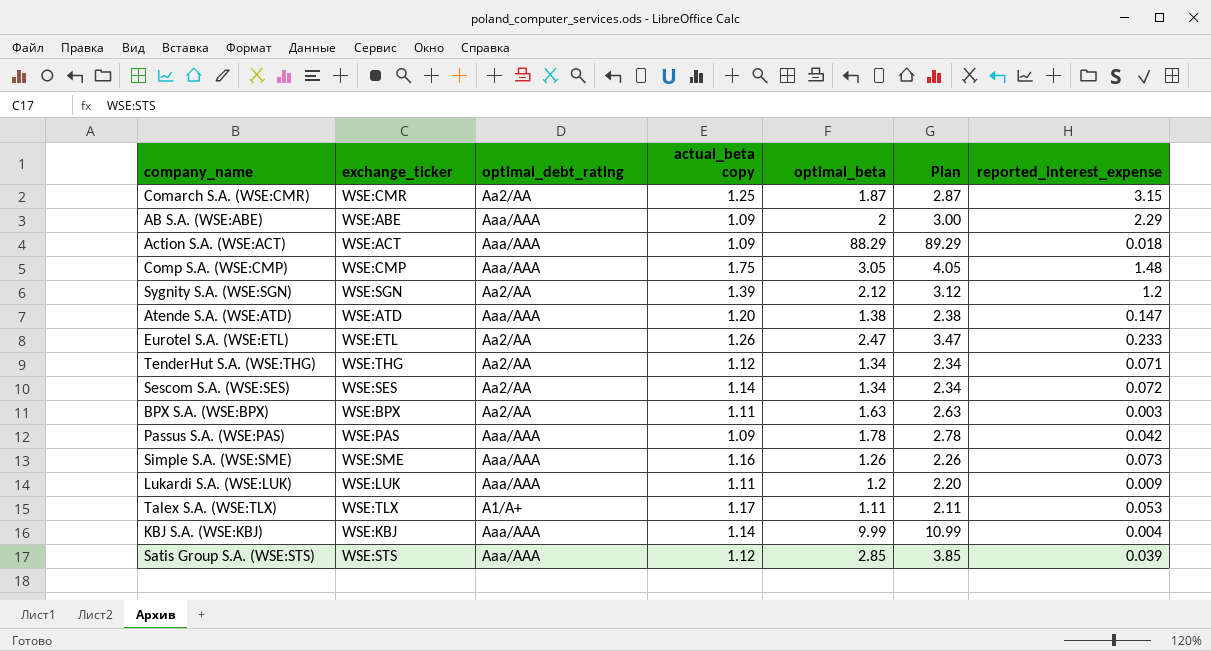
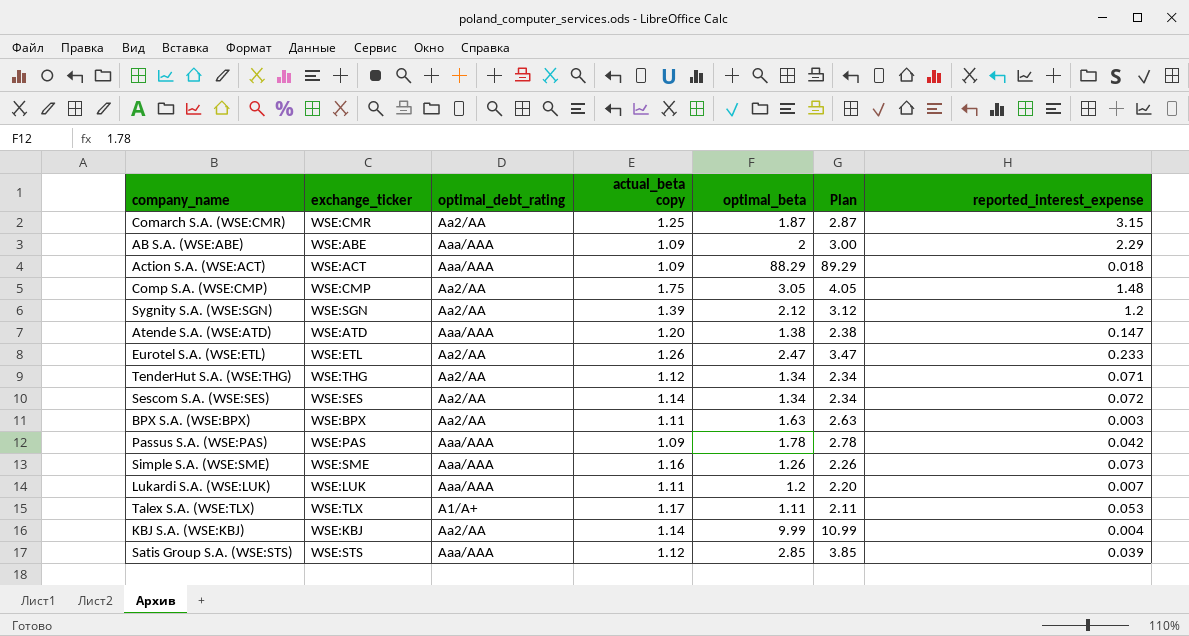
Comp S.A. (WSE:CMP) | optimal_debt_rating: Aaa/AAA -> Aa2/AA
Lukardi S.A. (WSE:LUK) | reported_interest_expense: 0.009 -> 0.007
KBJ S.A. (WSE:KBJ) | optimal_debt_rating: Aaa/AAA -> Aa2/AA

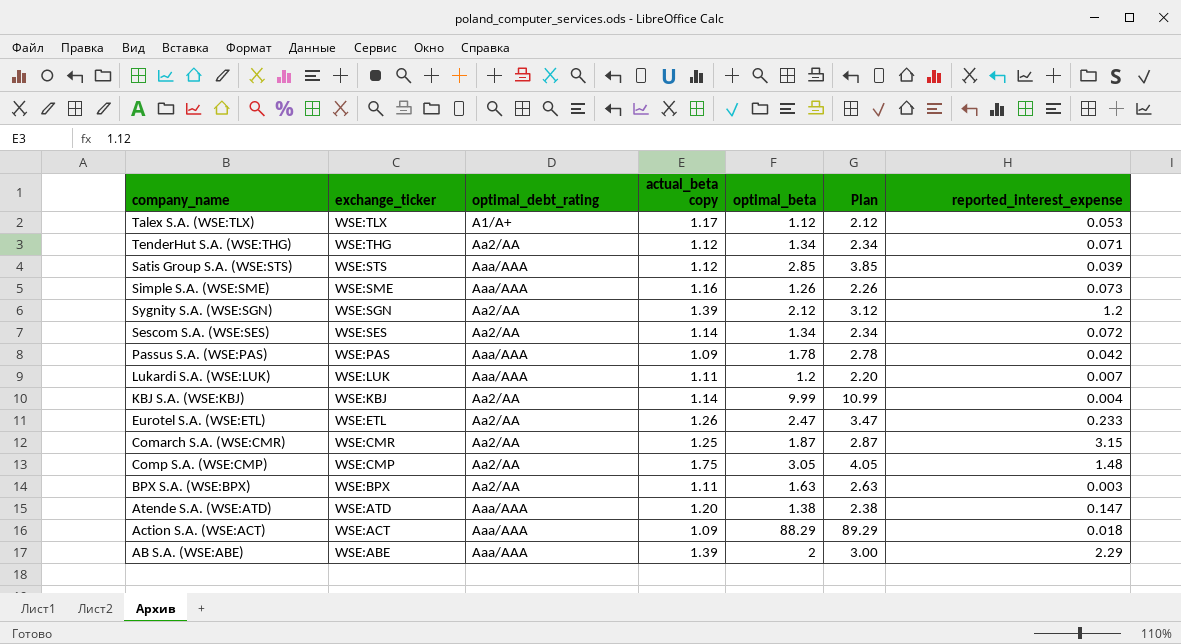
row order: none -> exchange_ticker descending
Talex S.A. (WSE:TLX) | optimal_beta: 1.11 -> 1.12
Talex S.A. (WSE:TLX) | Plan: 2.11 -> 2.12
AB S.A. (WSE:ABE) | actual_beta copy: 1.09 -> 1.39

